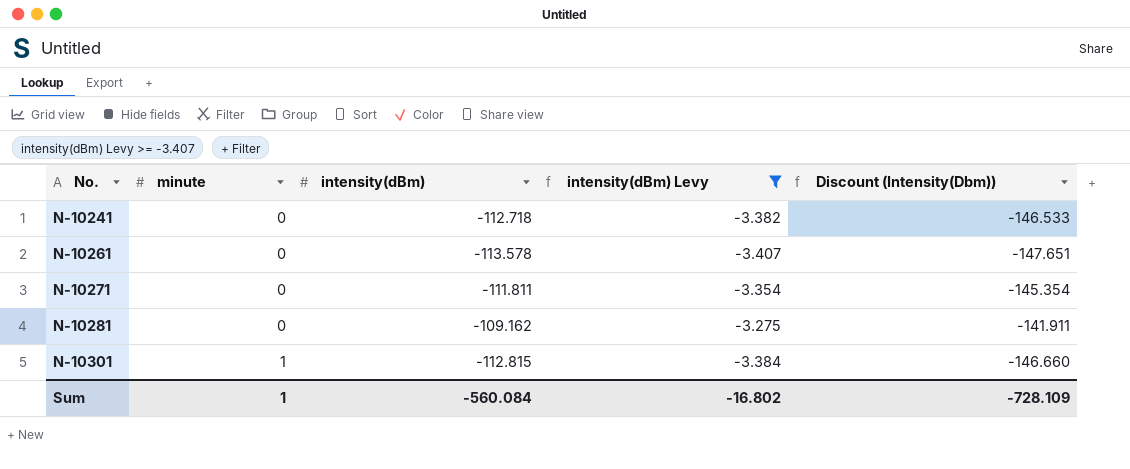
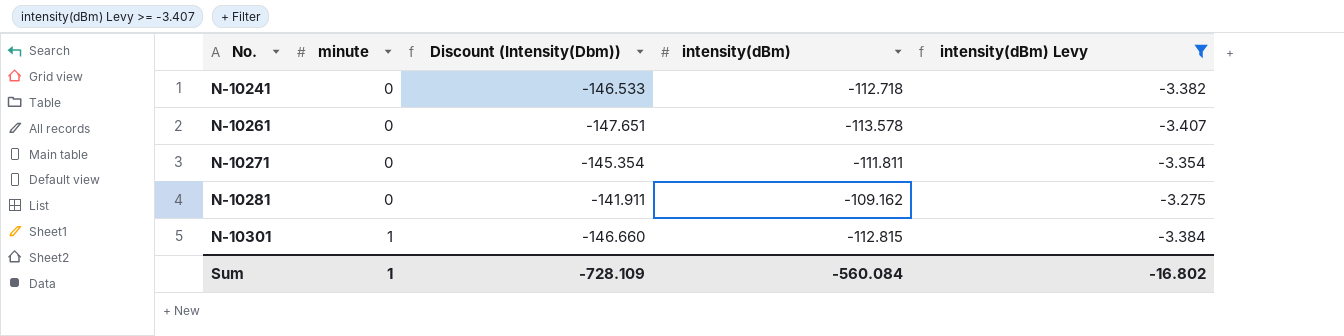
column Discount (Intensity(Dbm)) | position: 5 -> 3

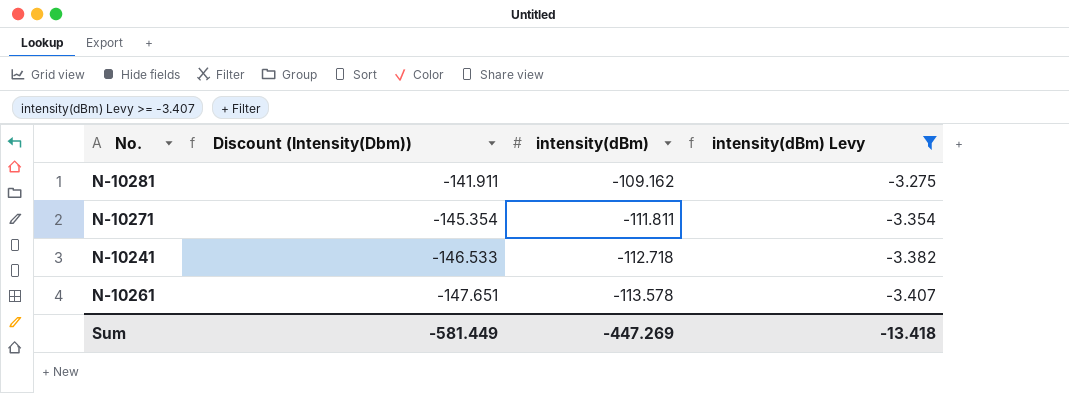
row order: No. ascending -> Discount (Intensity(Dbm)) descending
column minute | position: 2 -> none
row N-10301: 1 | -146.660 | -112.815 | -3.384 -> none
Sum | Discount (Intensity(Dbm)): -728.109 -> -581.449
Sum | intensity(dBm): -560.084 -> -447.269
Sum | intensity(dBm) Levy: -16.802 -> -13.418

